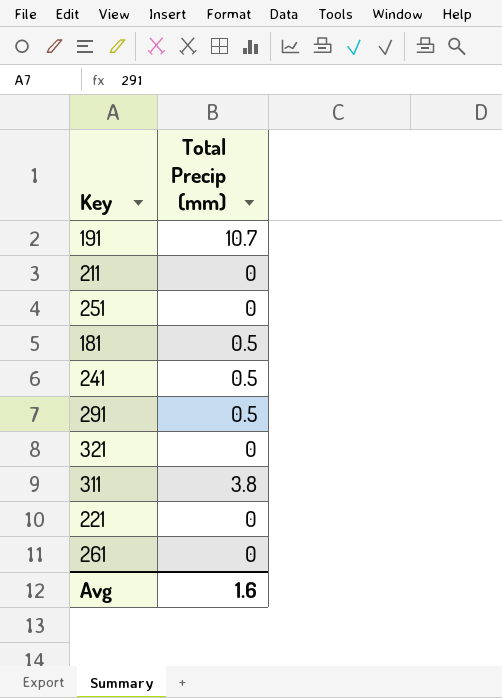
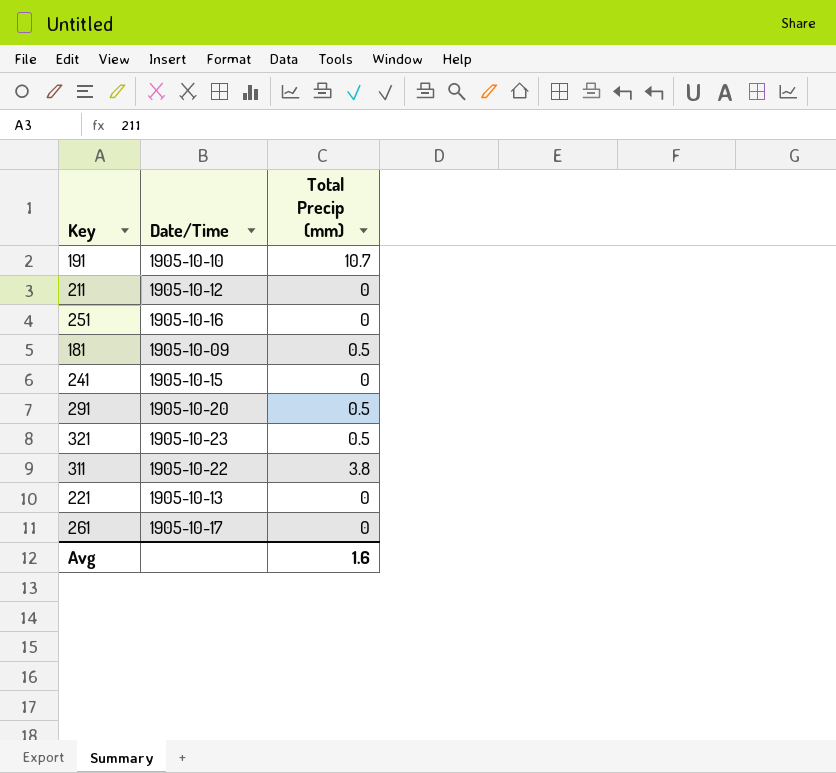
column Date/Time | position: none -> 2
241 | Total Precip (mm): 0.5 -> 0
321 | Total Precip (mm): 0 -> 0.5

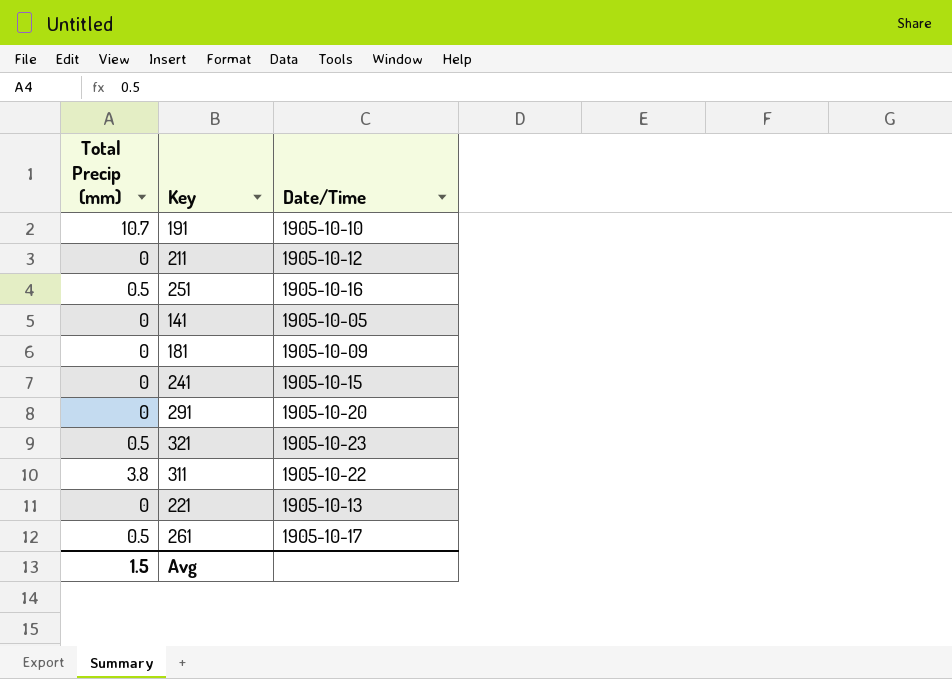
column Total Precip (mm) | position: 3 -> 1
251 | Total Precip (mm): 0 -> 0.5
row 141: none -> 0 | 1905-10-05
181 | Total Precip (mm): 0.5 -> 0
291 | Total Precip (mm): 0.5 -> 0
261 | Total Precip (mm): 0 -> 0.5
Avg | Total Precip (mm): 1.6 -> 1.5

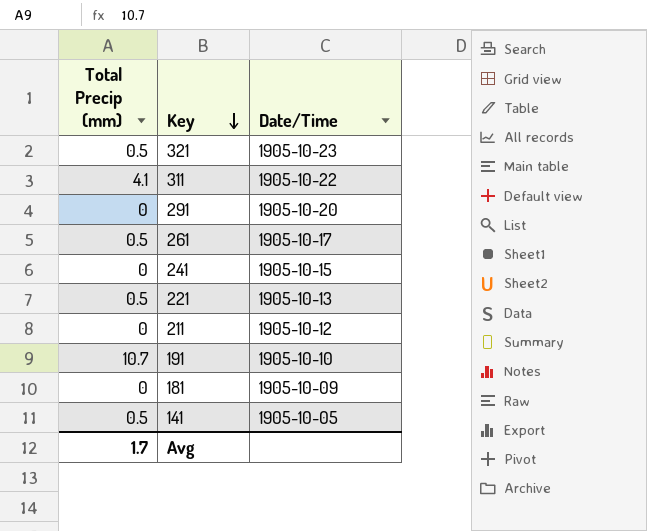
row order: none -> Key descending
row 251: 0.5 | 1905-10-16 -> none
311 | Total Precip (mm): 3.8 -> 4.1
221 | Total Precip (mm): 0 -> 0.5
141 | Total Precip (mm): 0 -> 0.5
Avg | Total Precip (mm): 1.5 -> 1.7

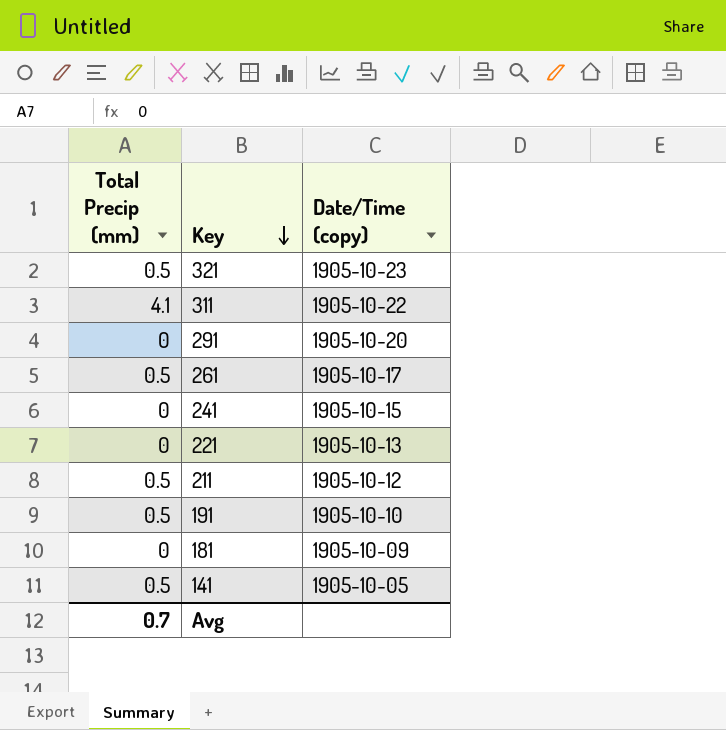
column name: Date/Time -> Date/Time (copy)
221 | Total Precip (mm): 0.5 -> 0
211 | Total Precip (mm): 0 -> 0.5
191 | Total Precip (mm): 10.7 -> 0.5
Avg | Total Precip (mm): 1.7 -> 0.7

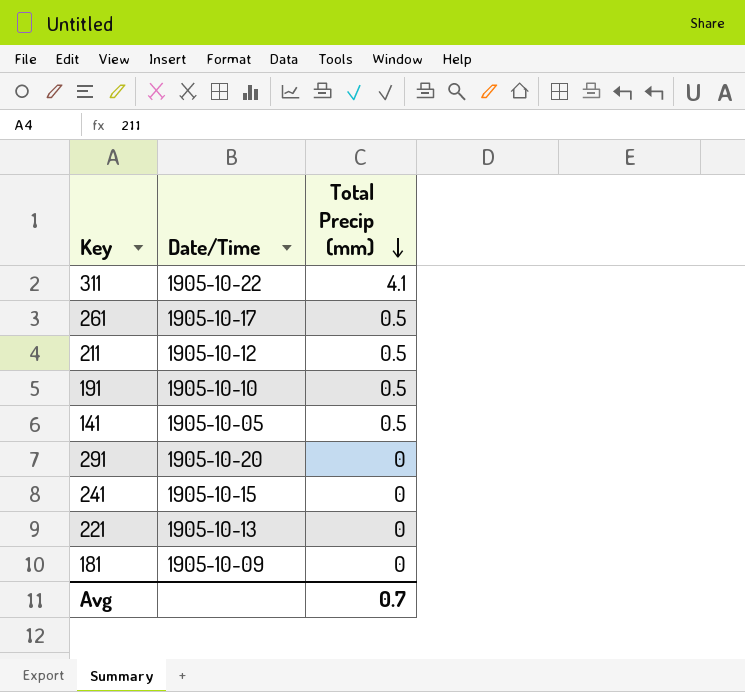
row order: Key descending -> Total Precip (mm) descending
column name: Date/Time (copy) -> Date/Time
column Total Precip (mm) | position: 1 -> 3
row 321: 0.5 | 1905-10-23 -> none

